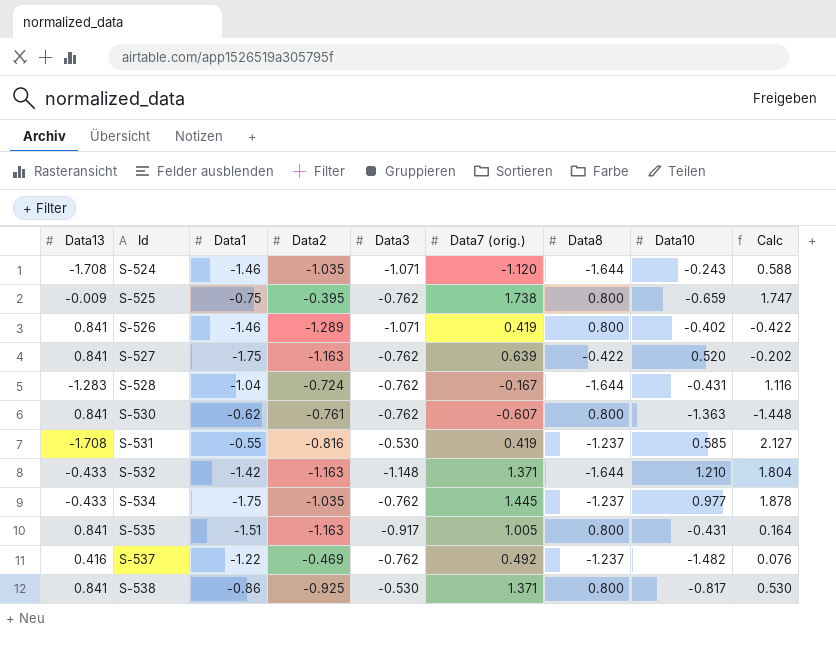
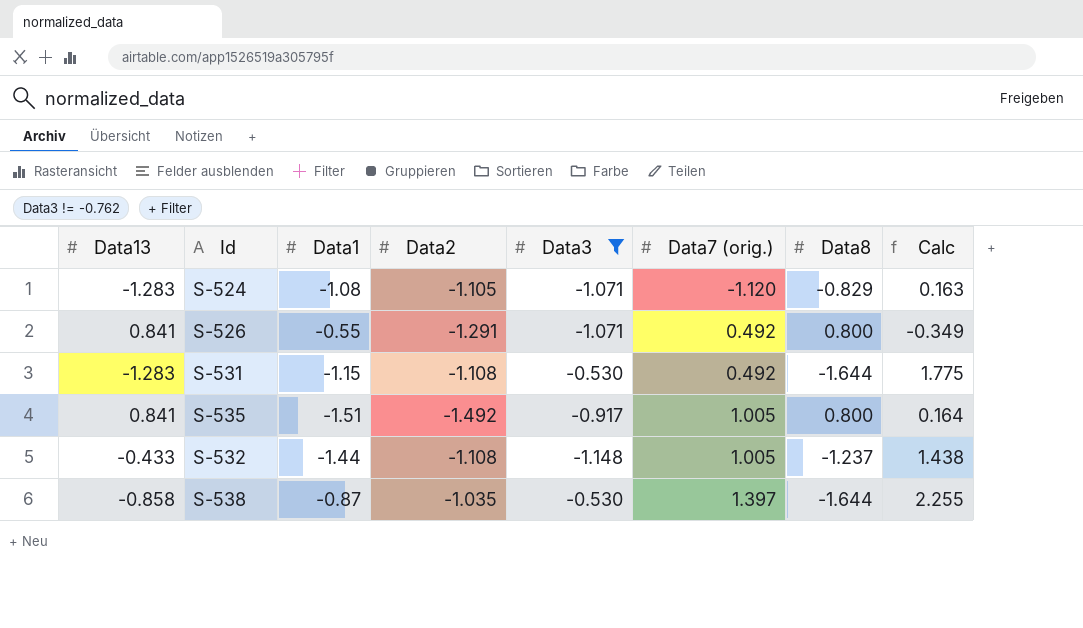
filter: none -> Data3 != -0.762
row order: Id ascending -> Data7 (orig.) ascending
column Data10 | position: 8 -> none
S-524 | Data13: -1.708 -> -1.283
S-524 | Data1: -1.46 -> -1.08
S-524 | Data2: -1.035 -> -1.105
S-524 | Data8: -1.644 -> -0.829
S-524 | Calc: 0.588 -> 0.163
S-526 | Data1: -1.46 -> -0.55
S-526 | Data2: -1.289 -> -1.291
S-526 | Data7 (orig.): 0.419 -> 0.492
S-526 | Calc: -0.422 -> -0.349
S-531 | Data13: -1.708 -> -1.283
S-531 | Data1: -0.55 -> -1.15
S-531 | Data2: -0.816 -> -1.108
S-531 | Data7 (orig.): 0.419 -> 0.492
S-531 | Data8: -1.237 -> -1.644
S-531 | Calc: 2.127 -> 1.775
S-535 | Data2: -1.163 -> -1.492
S-532 | Data1: -1.42 -> -1.44
S-532 | Data2: -1.163 -> -1.108
S-532 | Data7 (orig.): 1.371 -> 1.005
S-532 | Data8: -1.644 -> -1.237
S-532 | Calc: 1.804 -> 1.438
S-538 | Data13: 0.841 -> -0.858
S-538 | Data1: -0.86 -> -0.87
S-538 | Data2: -0.925 -> -1.035
S-538 | Data7 (orig.): 1.371 -> 1.397
S-538 | Data8: 0.800 -> -1.644
S-538 | Calc: 0.530 -> 2.255

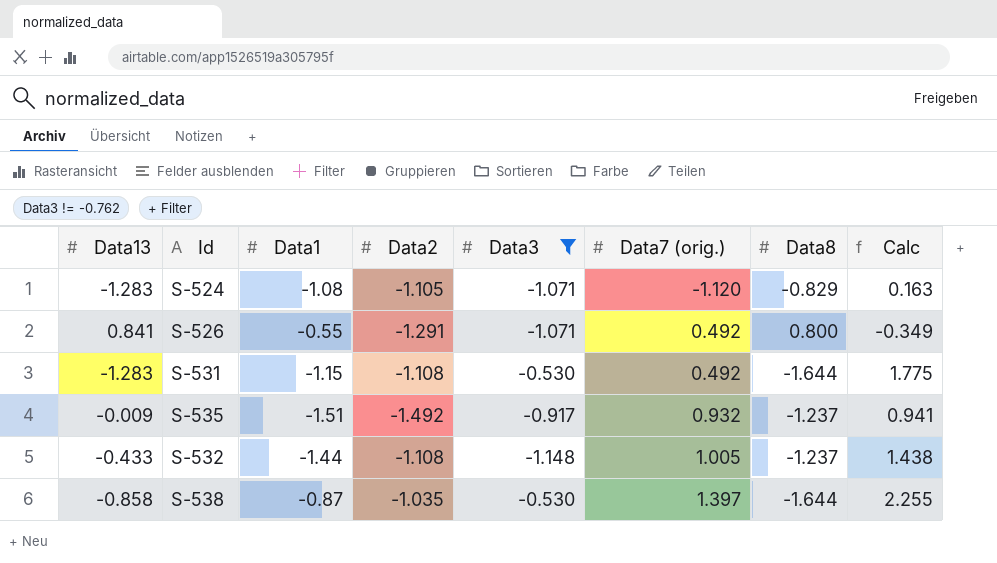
S-535 | Data13: 0.841 -> -0.009
S-535 | Data7 (orig.): 1.005 -> 0.932
S-535 | Data8: 0.800 -> -1.237
S-535 | Calc: 0.164 -> 0.941

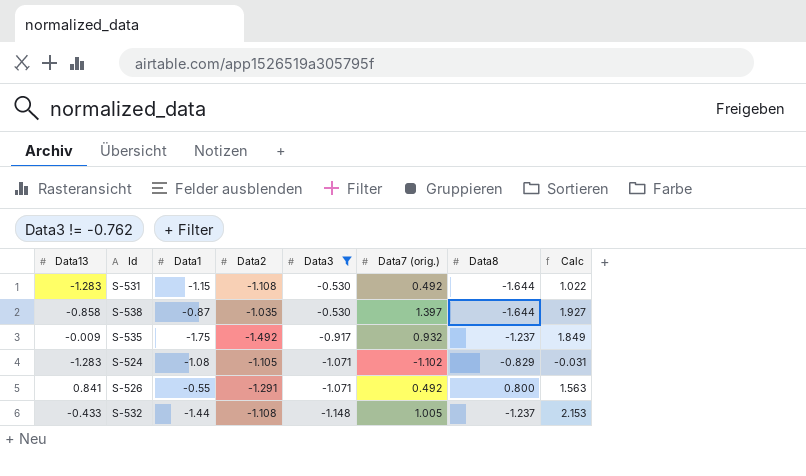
row order: Data7 (orig.) ascending -> Data3 descending
column Calc | formula: [Data7 (orig.)] - [Data13] -> [Data7 (orig.)] - [Data3]
S-535 | Data1: -1.51 -> -1.75
S-524 | Data7 (orig.): -1.120 -> -1.102

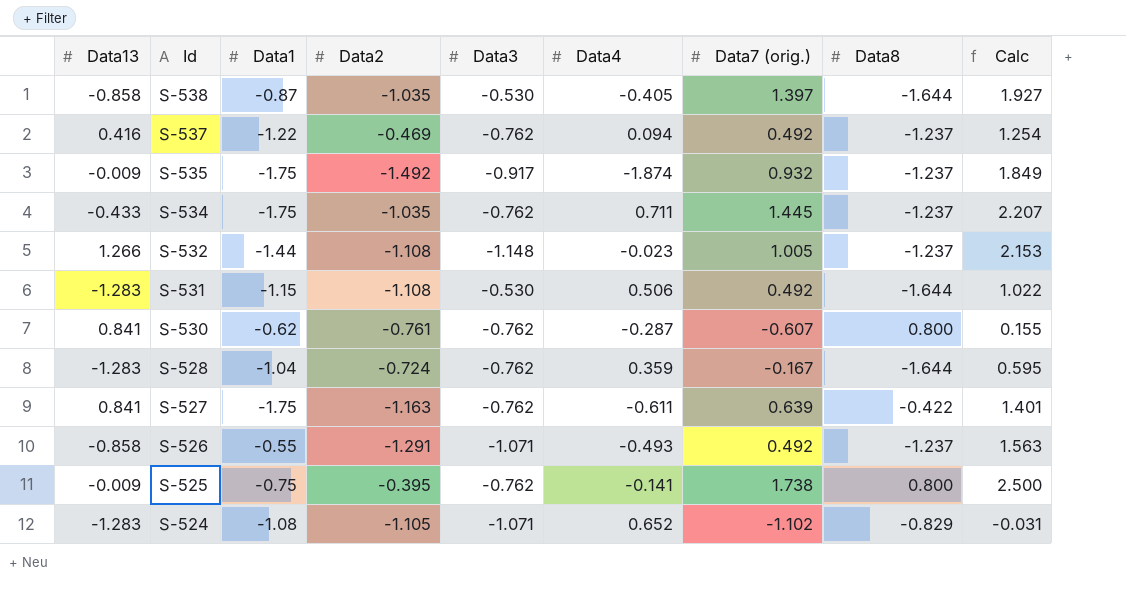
filter: Data3 != -0.762 -> none
row order: Data3 descending -> Id descending
column Data4 | position: none -> 6
S-532 | Data13: -0.433 -> 1.266
S-526 | Data13: 0.841 -> -0.858
S-526 | Data8: 0.800 -> -1.237

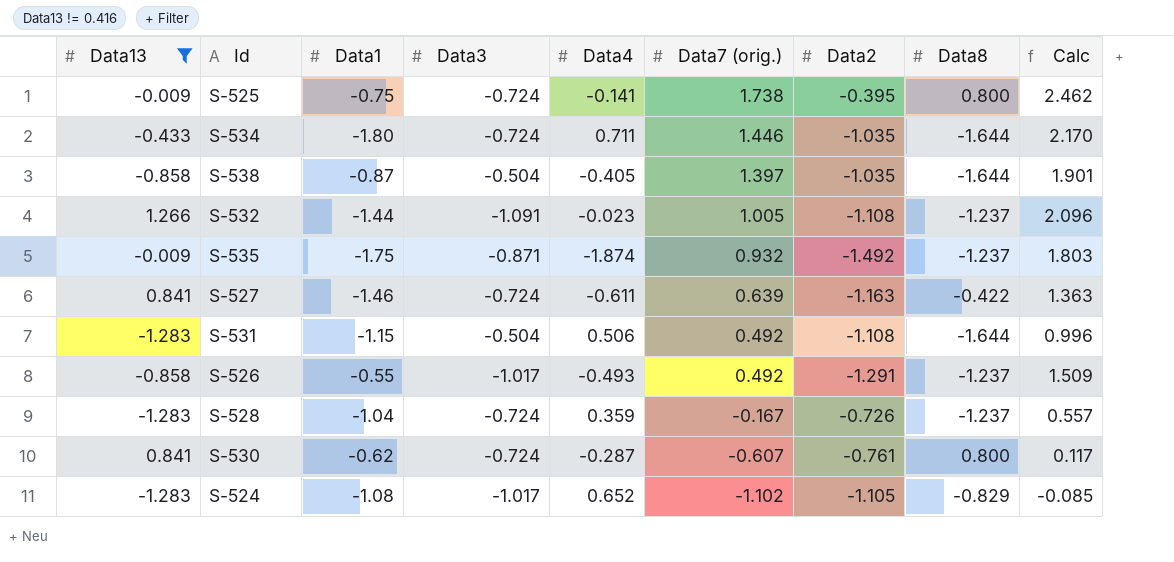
filter: none -> Data13 != 0.416
row order: Id descending -> Data7 (orig.) descending
column Data2 | position: 4 -> 7
S-525 | Data3: -0.762 -> -0.724
S-525 | Calc: 2.500 -> 2.462
S-534 | Data1: -1.75 -> -1.80
S-534 | Data3: -0.762 -> -0.724
S-534 | Data7 (orig.): 1.445 -> 1.446
S-534 | Data8: -1.237 -> -1.644
S-534 | Calc: 2.207 -> 2.170
S-538 | Data3: -0.530 -> -0.504
S-538 | Calc: 1.927 -> 1.901
S-532 | Data3: -1.148 -> -1.091
S-532 | Calc: 2.153 -> 2.096
S-535 | Data3: -0.917 -> -0.871
S-535 | Calc: 1.849 -> 1.803
S-527 | Data1: -1.75 -> -1.46
S-527 | Data3: -0.762 -> -0.724
S-527 | Calc: 1.401 -> 1.363
S-531 | Data3: -0.530 -> -0.504
S-531 | Calc: 1.022 -> 0.996
S-526 | Data3: -1.071 -> -1.017
S-526 | Calc: 1.563 -> 1.509
S-528 | Data3: -0.762 -> -0.724
S-528 | Data2: -0.724 -> -0.726
S-528 | Data8: -1.644 -> -1.237
S-528 | Calc: 0.595 -> 0.557
S-530 | Data3: -0.762 -> -0.724
S-530 | Calc: 0.155 -> 0.117
S-524 | Data3: -1.071 -> -1.017
S-524 | Calc: -0.031 -> -0.085

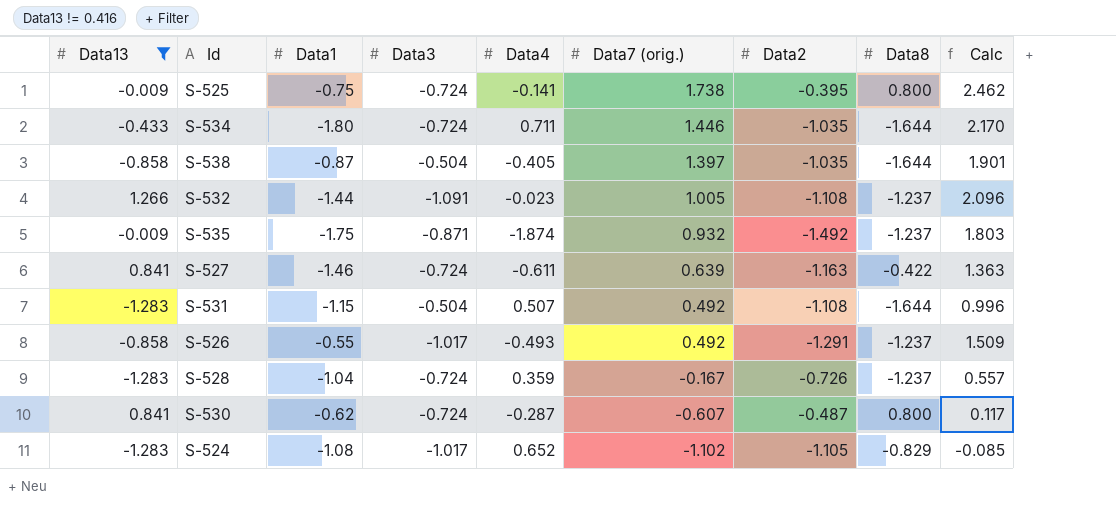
S-531 | Data4: 0.506 -> 0.507
S-530 | Data2: -0.761 -> -0.487

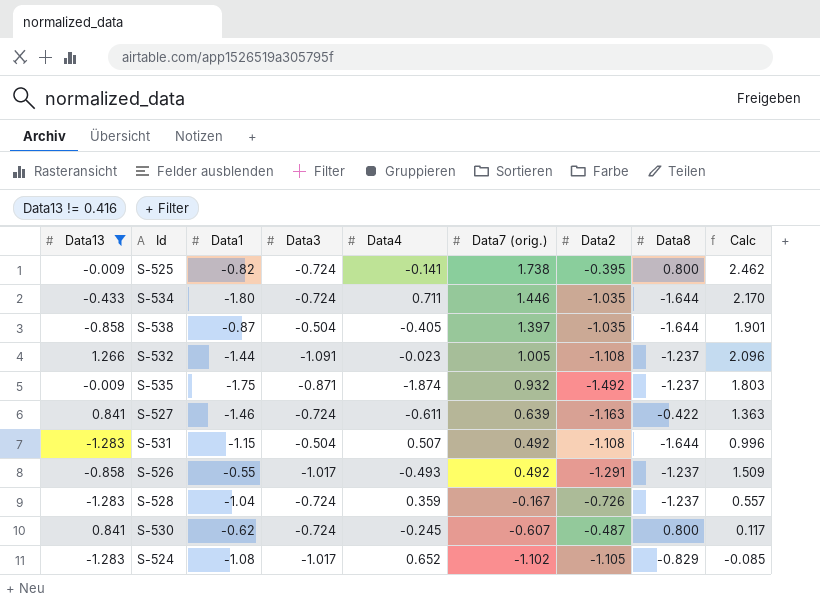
S-525 | Data1: -0.75 -> -0.82
S-530 | Data4: -0.287 -> -0.245

